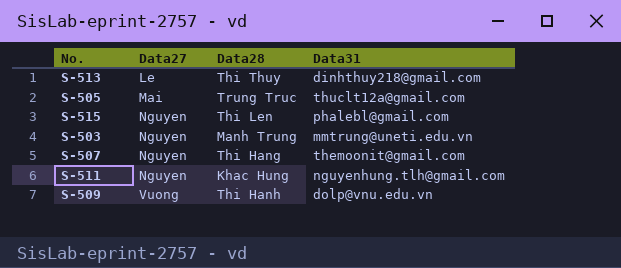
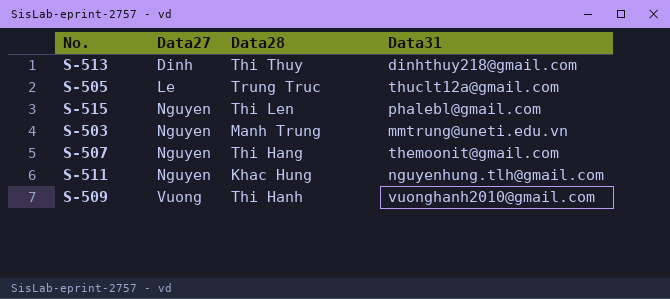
S-513 | Data27: Le -> Dinh
S-505 | Data27: Mai -> Le
S-509 | Data31: dolp@vnu.edu.vn -> vuonghanh2010@gmail.com

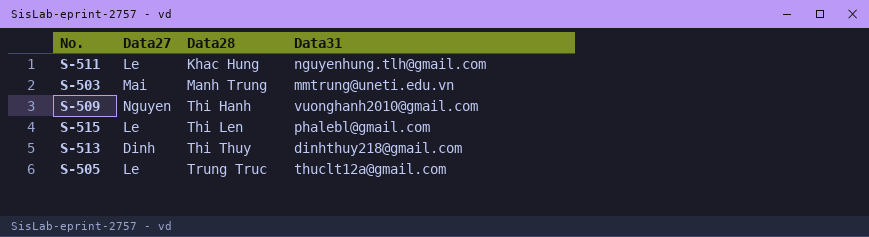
row order: Data27 ascending -> Data28 ascending
row S-507: Nguyen | Thi Hang | themoonit@gmail.com -> none
S-511 | Data27: Nguyen -> Le
S-503 | Data27: Nguyen -> Mai
S-509 | Data27: Vuong -> Nguyen
S-515 | Data27: Nguyen -> Le

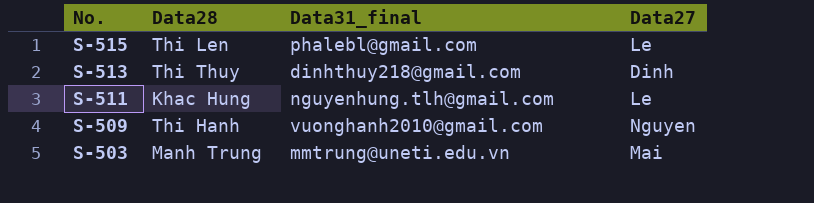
row order: Data28 ascending -> No. descending
column name: Data31 -> Data31_final
column Data27 | position: 2 -> 4
row S-505: Le | Trung Truc | thuclt12a@gmail.com -> none

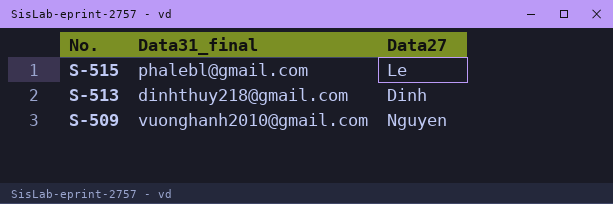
column Data28 | position: 2 -> none
row S-511: Khac Hung | nguyenhung.tlh@gmail.com | Le -> none
row S-503: Manh Trung | mmtrung@uneti.edu.vn | Mai -> none

